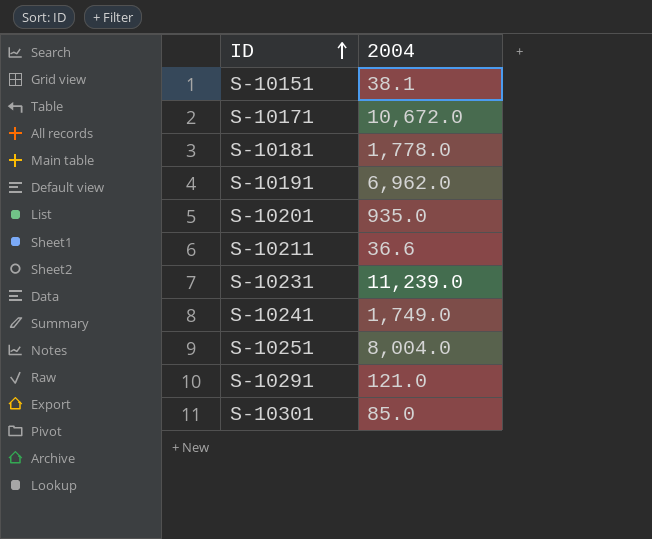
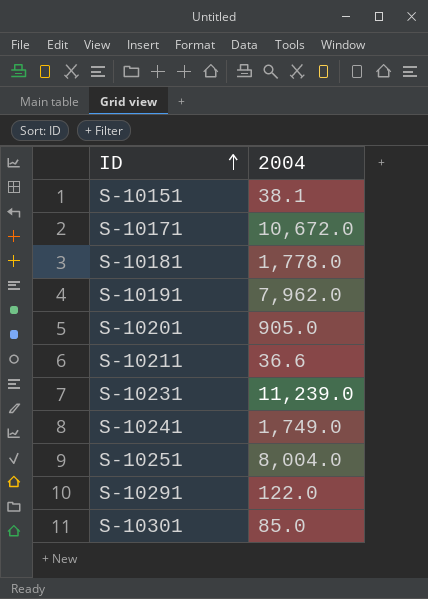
S-10191 | 2004: 6,962.0 -> 7,962.0
S-10201 | 2004: 935.0 -> 905.0
S-10291 | 2004: 121.0 -> 122.0

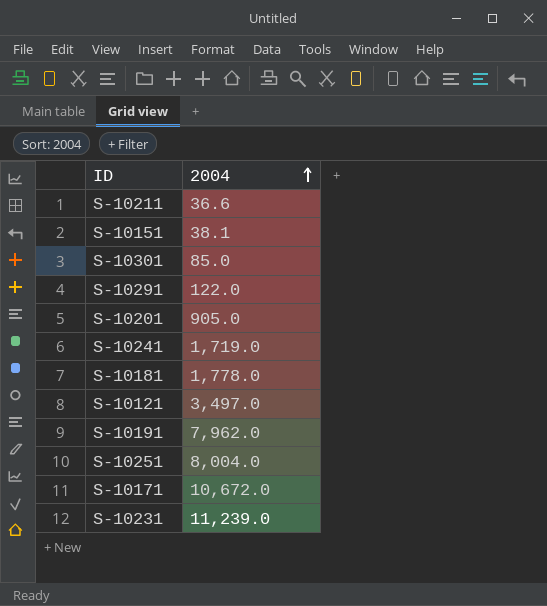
row order: ID ascending -> 2004 ascending
S-10241 | 2004: 1,749.0 -> 1,719.0
row S-10121: none -> 3,497.0

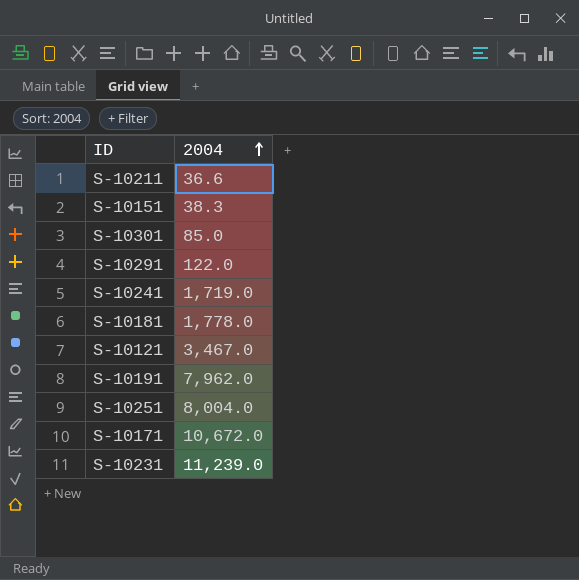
row S-10201: 905.0 -> none
S-10151 | 2004: 38.1 -> 38.3
S-10121 | 2004: 3,497.0 -> 3,467.0

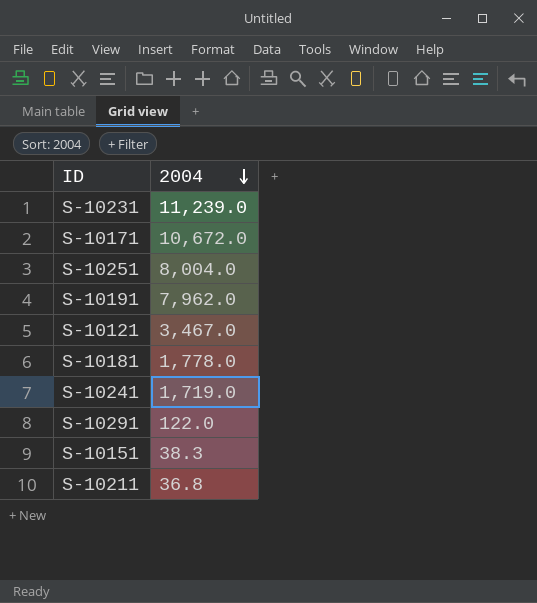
row order: 2004 ascending -> 2004 descending
row S-10301: 85.0 -> none
S-10211 | 2004: 36.6 -> 36.8

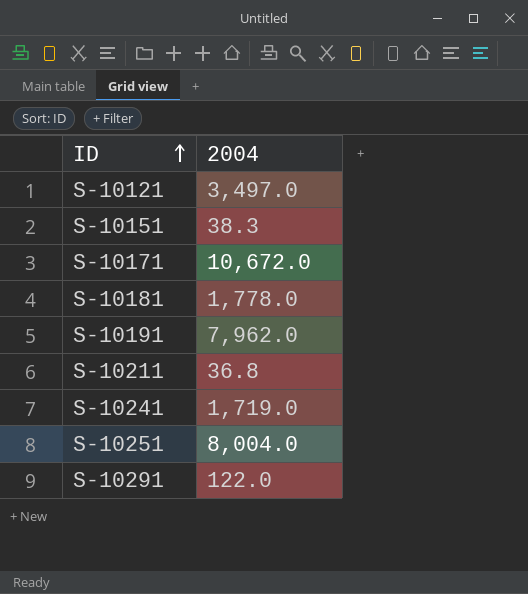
row order: 2004 descending -> ID ascending
row S-10231: 11,239.0 -> none
S-10121 | 2004: 3,467.0 -> 3,497.0

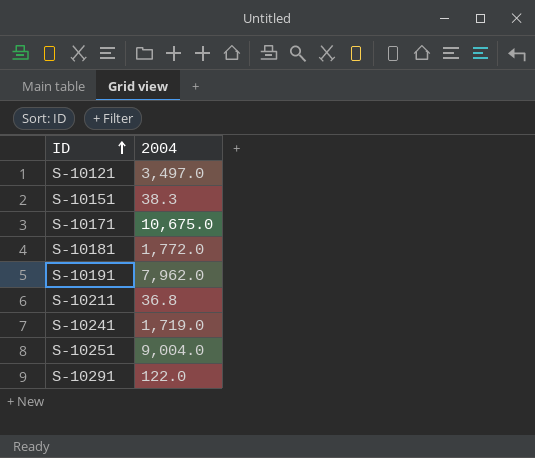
S-10171 | 2004: 10,672.0 -> 10,675.0
S-10181 | 2004: 1,778.0 -> 1,772.0
S-10251 | 2004: 8,004.0 -> 9,004.0

